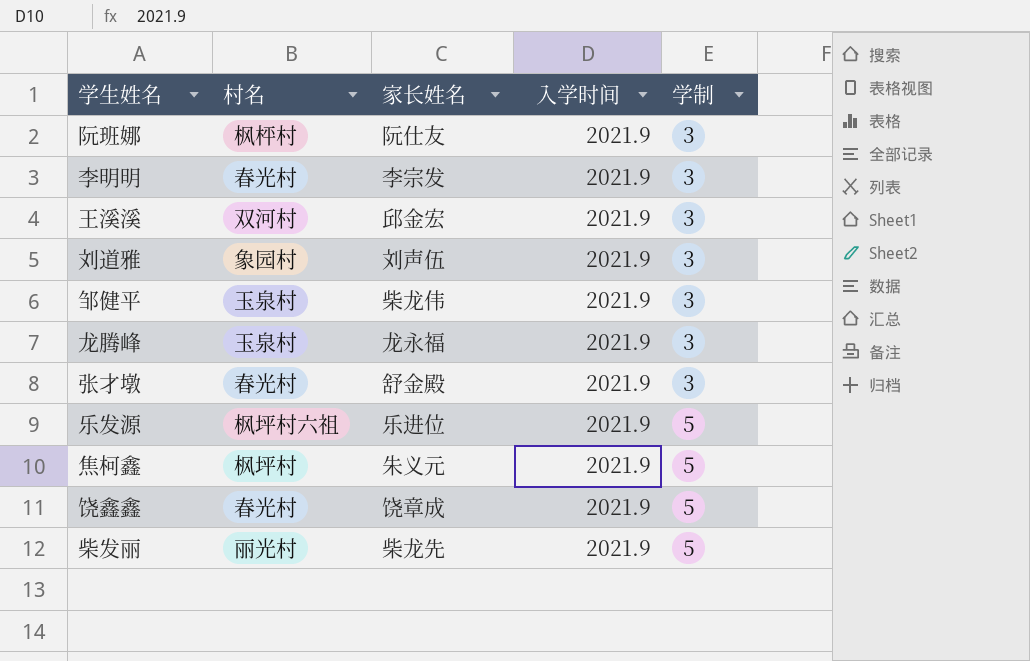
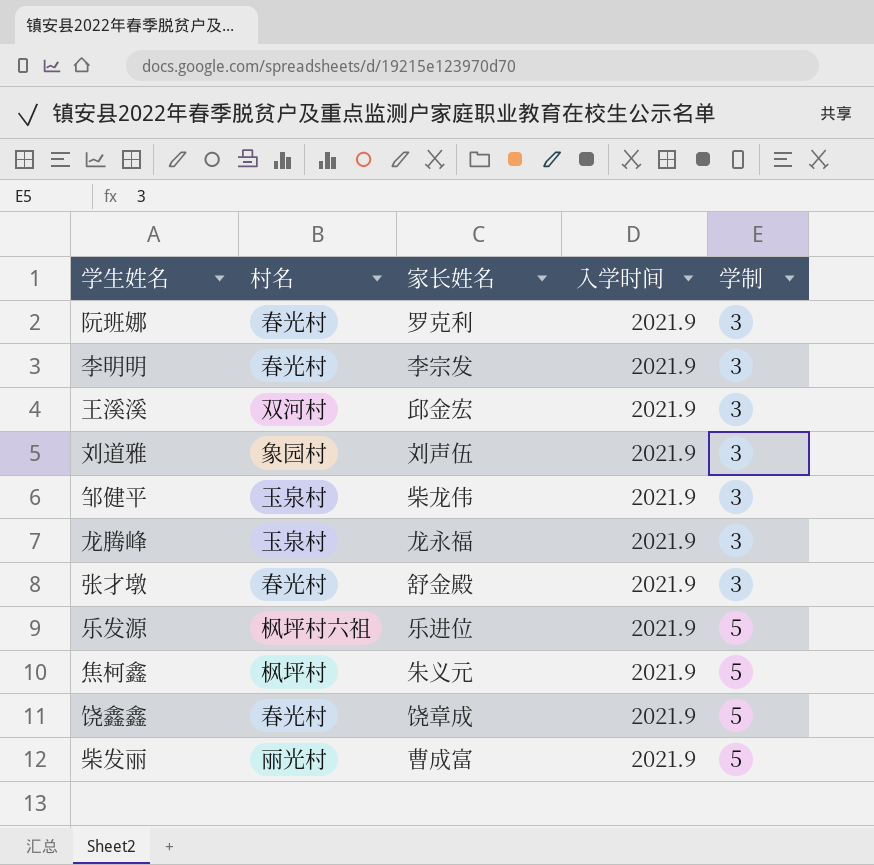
阮班娜 | 村名: 枫枰村 -> 春光村
阮班娜 | 家长姓名: 阮仕友 -> 罗克利
柴发丽 | 家长姓名: 柴龙先 -> 曹成富

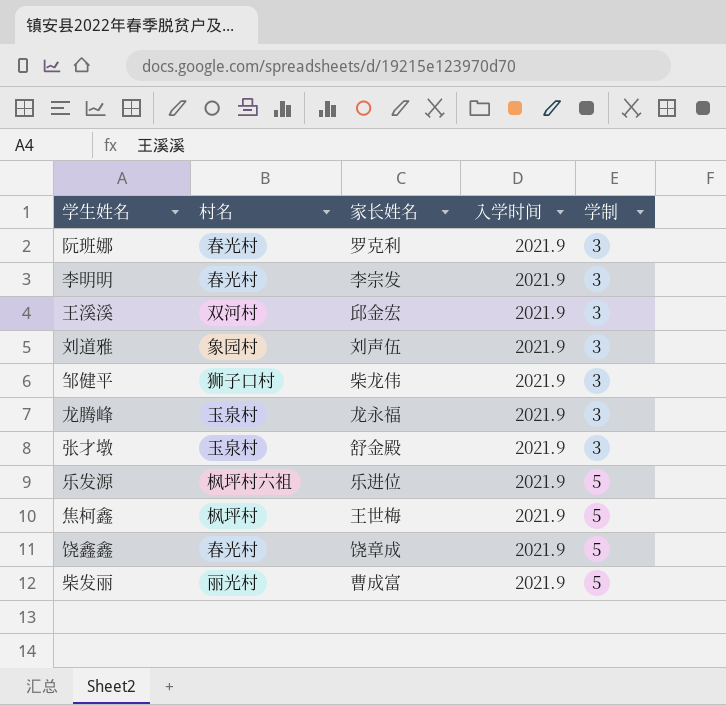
邹健平 | 村名: 玉泉村 -> 狮子口村
张才墩 | 村名: 春光村 -> 玉泉村
焦柯鑫 | 家长姓名: 朱义元 -> 王世梅

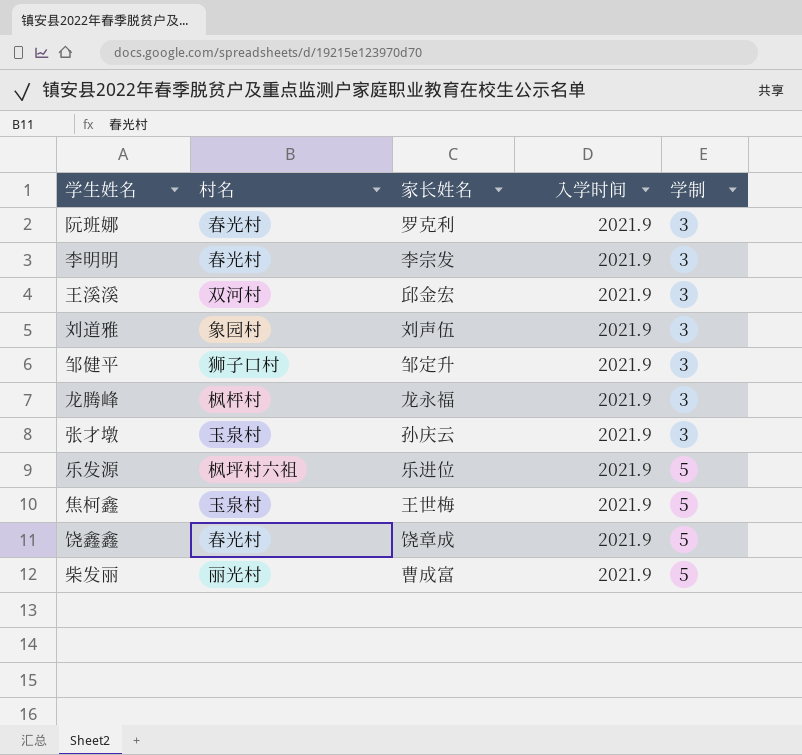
邹健平 | 家长姓名: 柴龙伟 -> 邹定升
龙腾峰 | 村名: 玉泉村 -> 枫枰村
张才墩 | 家长姓名: 舒金殿 -> 孙庆云
焦柯鑫 | 村名: 枫坪村 -> 玉泉村

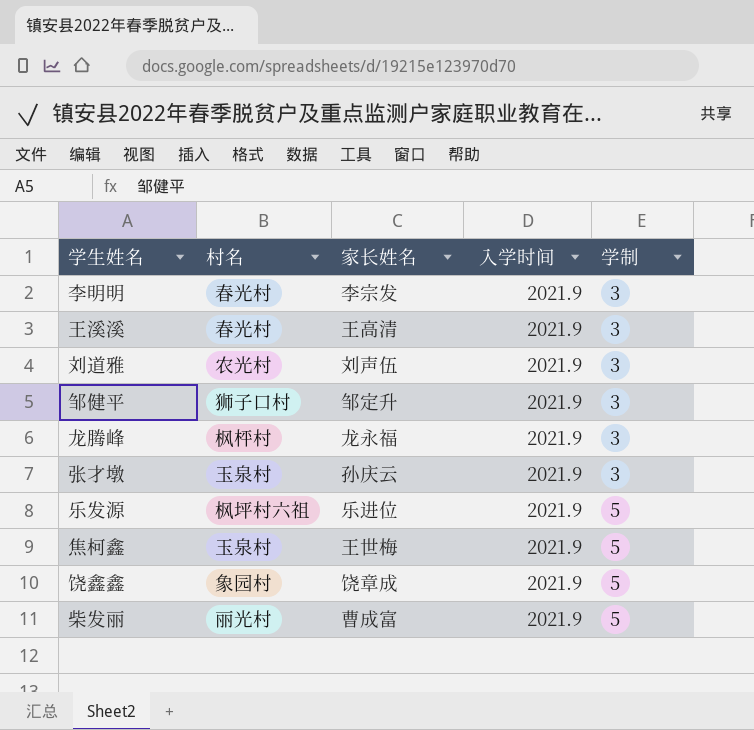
row 阮班娜: 春光村 | 罗克利 | 2021.9 | 3 -> none
王溪溪 | 村名: 双河村 -> 春光村
王溪溪 | 家长姓名: 邱金宏 -> 王高清
刘道雅 | 村名: 象园村 -> 农光村
饶鑫鑫 | 村名: 春光村 -> 象园村

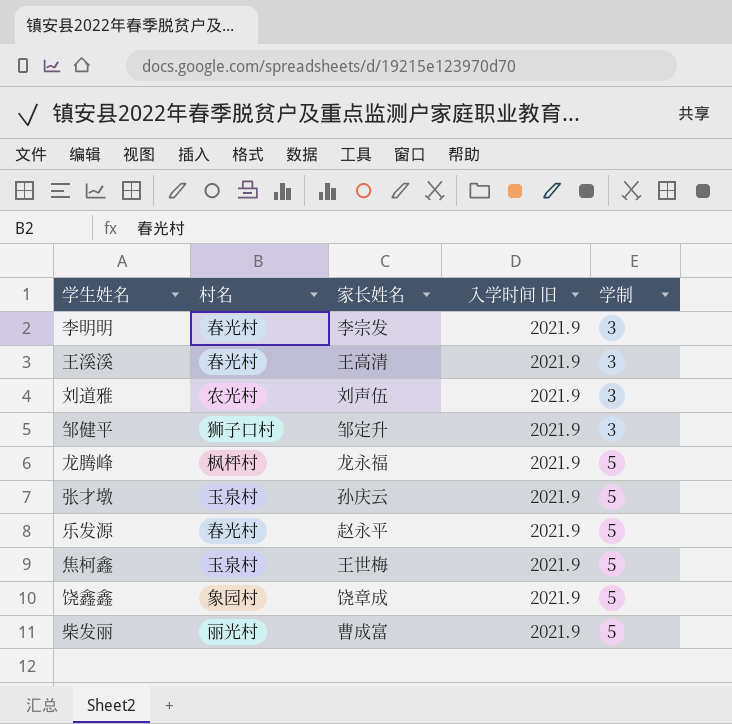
column name: 入学时间 -> 入学时间 旧
龙腾峰 | 学制: 3 -> 5
张才墩 | 学制: 3 -> 5
乐发源 | 村名: 枫坪村六祖 -> 春光村
乐发源 | 家长姓名: 乐进位 -> 赵永平

